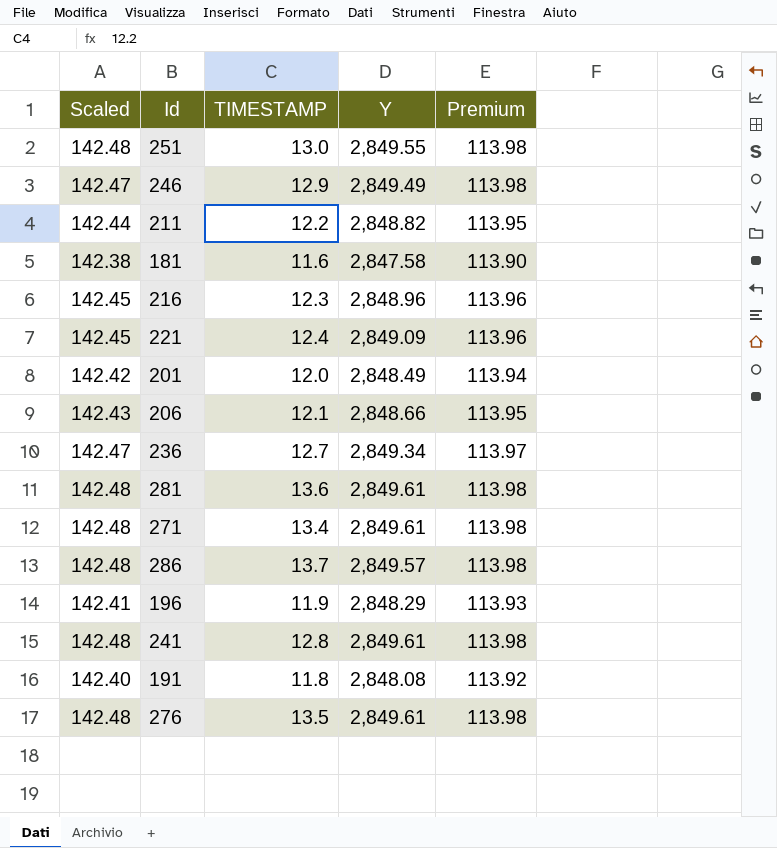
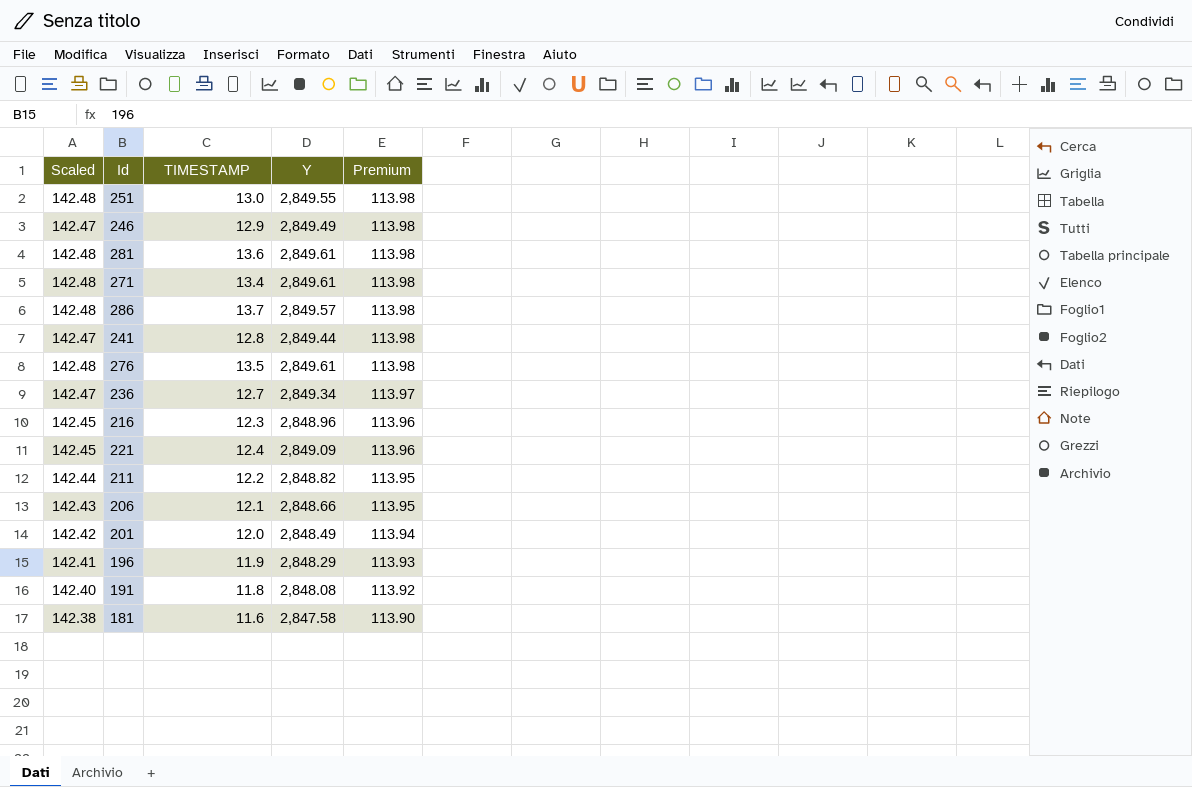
row order: none -> Premium descending
241 | Scaled: 142.48 -> 142.47
241 | Y: 2,849.61 -> 2,849.44

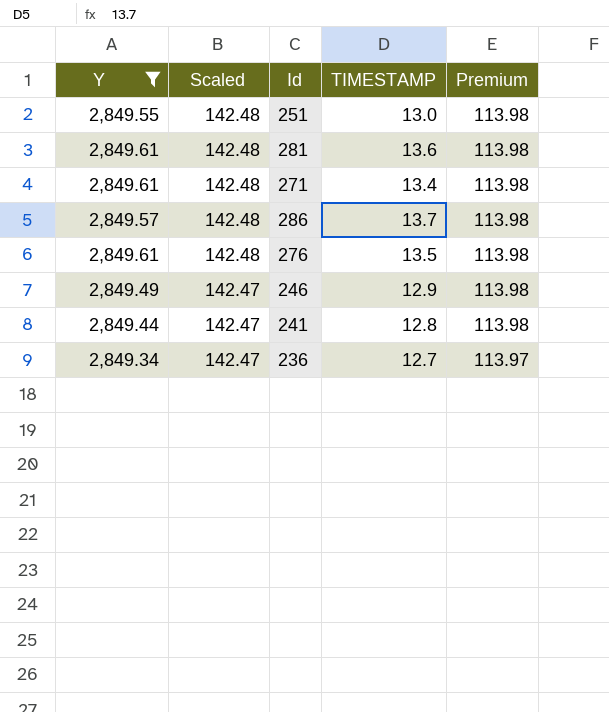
filter: none -> Y >= 2,849.34
row order: Premium descending -> Scaled descending
column Y | position: 4 -> 1

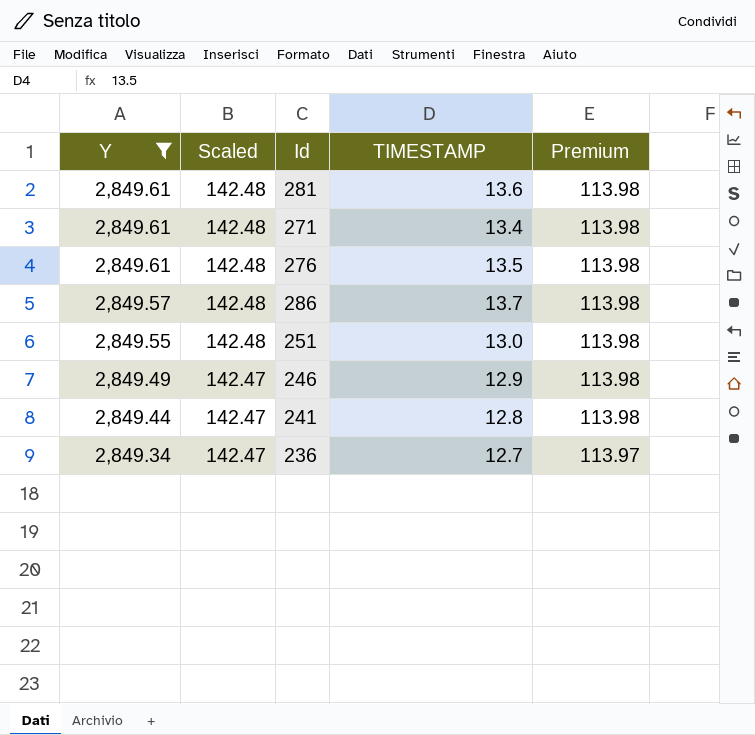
row order: Scaled descending -> Y descending

